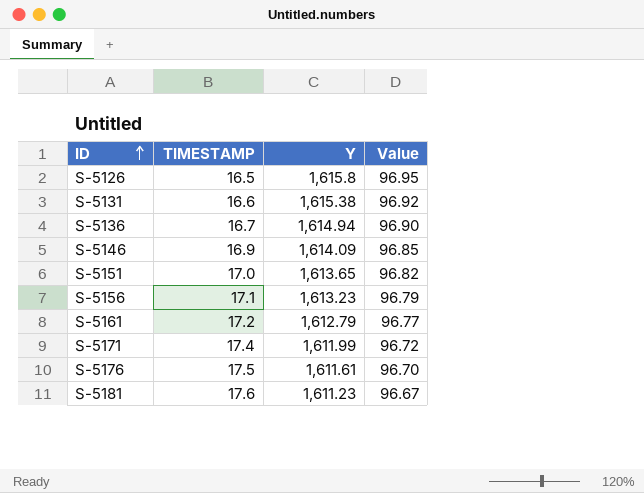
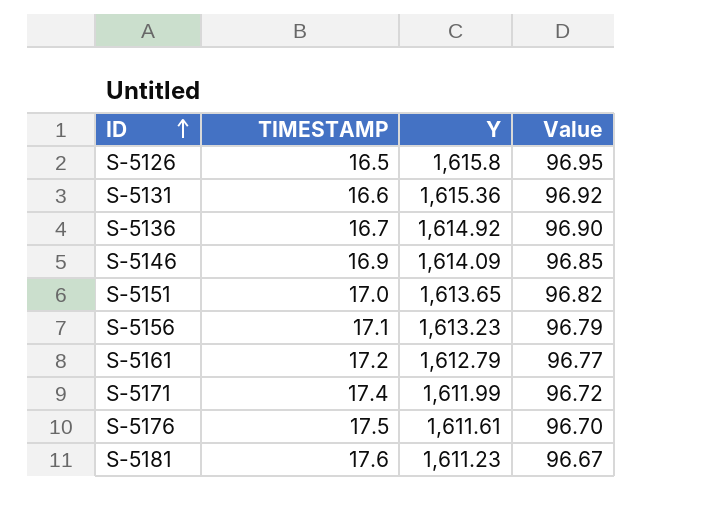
S-5131 | Y: 1,615.38 -> 1,615.36
S-5136 | Y: 1,614.94 -> 1,614.92

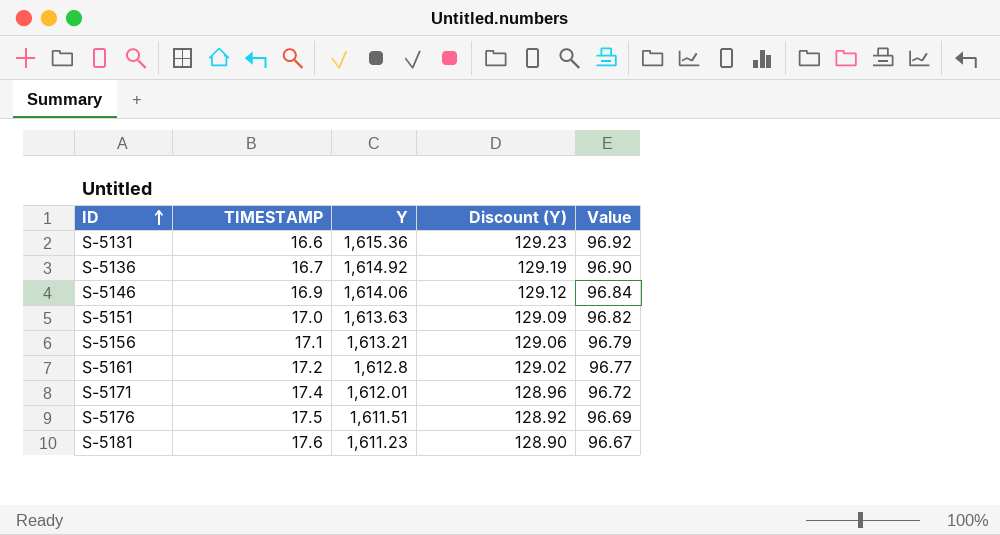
column Discount (Y) | formula: none -> [Y] * 0.08
row S-5126: 16.5 | 1,615.8 | 96.95 -> none
S-5146 | Y: 1,614.09 -> 1,614.06
S-5146 | Value: 96.85 -> 96.84
S-5151 | Y: 1,613.65 -> 1,613.63
S-5156 | Y: 1,613.23 -> 1,613.21
S-5161 | Y: 1,612.79 -> 1,612.8
S-5171 | Y: 1,611.99 -> 1,612.01
S-5176 | Y: 1,611.61 -> 1,611.51
S-5176 | Value: 96.70 -> 96.69

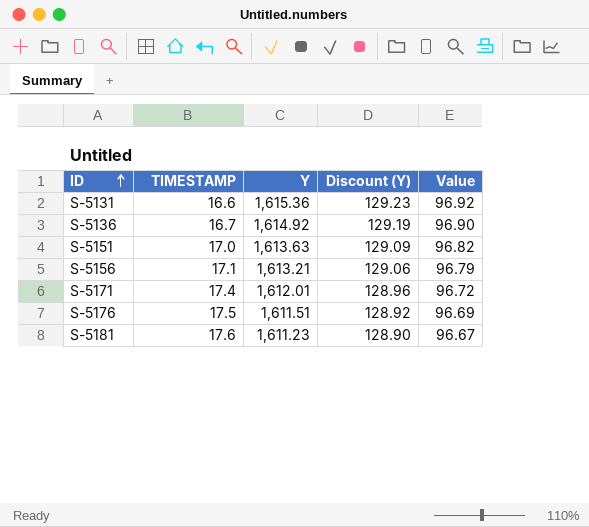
row S-5146: 16.9 | 1,614.06 | 129.12 | 96.84 -> none
row S-5161: 17.2 | 1,612.8 | 129.02 | 96.77 -> none

